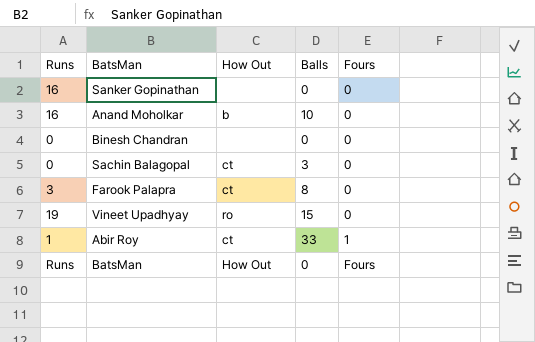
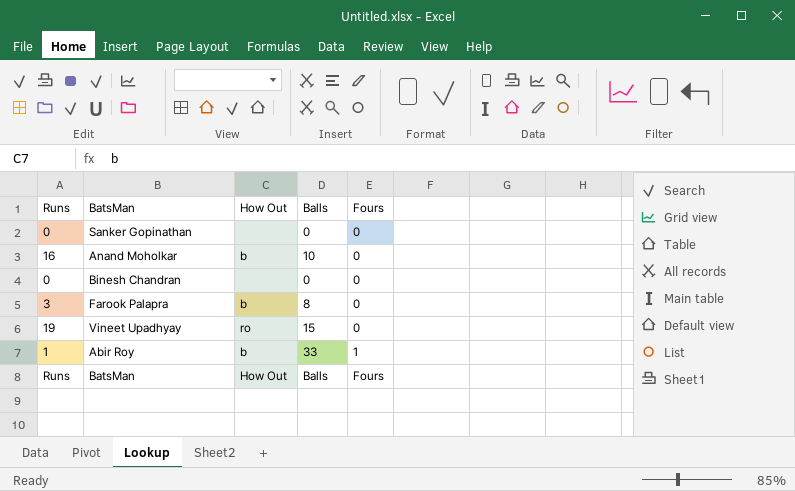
row Sachin Balagopal: 0 | ct | 3 | 0 -> none
Sanker Gopinathan | Runs: 16 -> 0
Farook Palapra | How Out: ct -> b
Abir Roy | How Out: ct -> b
BatsMan | Balls: 0 -> Balls

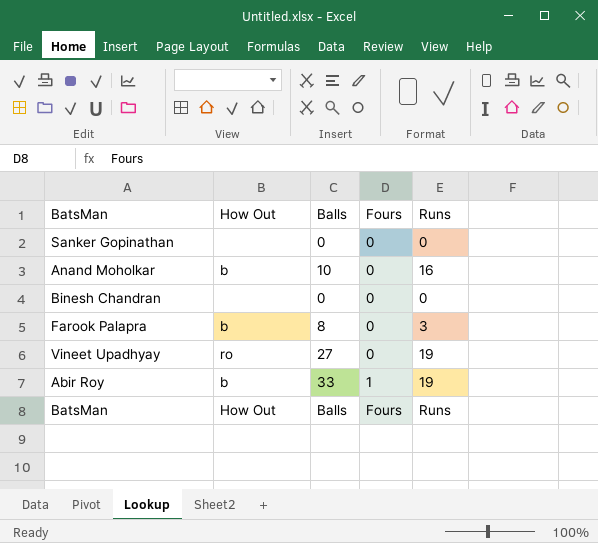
column Runs | position: 1 -> 5
Vineet Upadhyay | Balls: 15 -> 27
Abir Roy | Runs: 1 -> 19

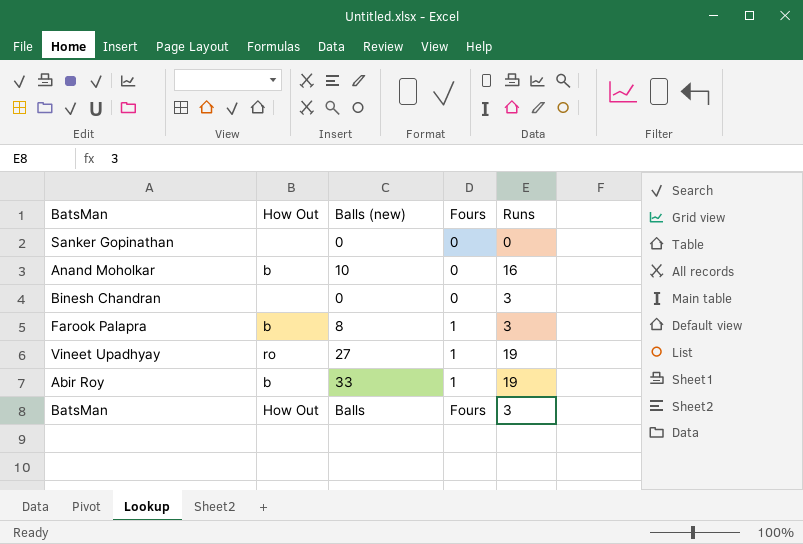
column name: Balls -> Balls (new)
Binesh Chandran | Runs: 0 -> 3
Farook Palapra | Fours: 0 -> 1
Vineet Upadhyay | Fours: 0 -> 1
BatsMan | Runs: Runs -> 3

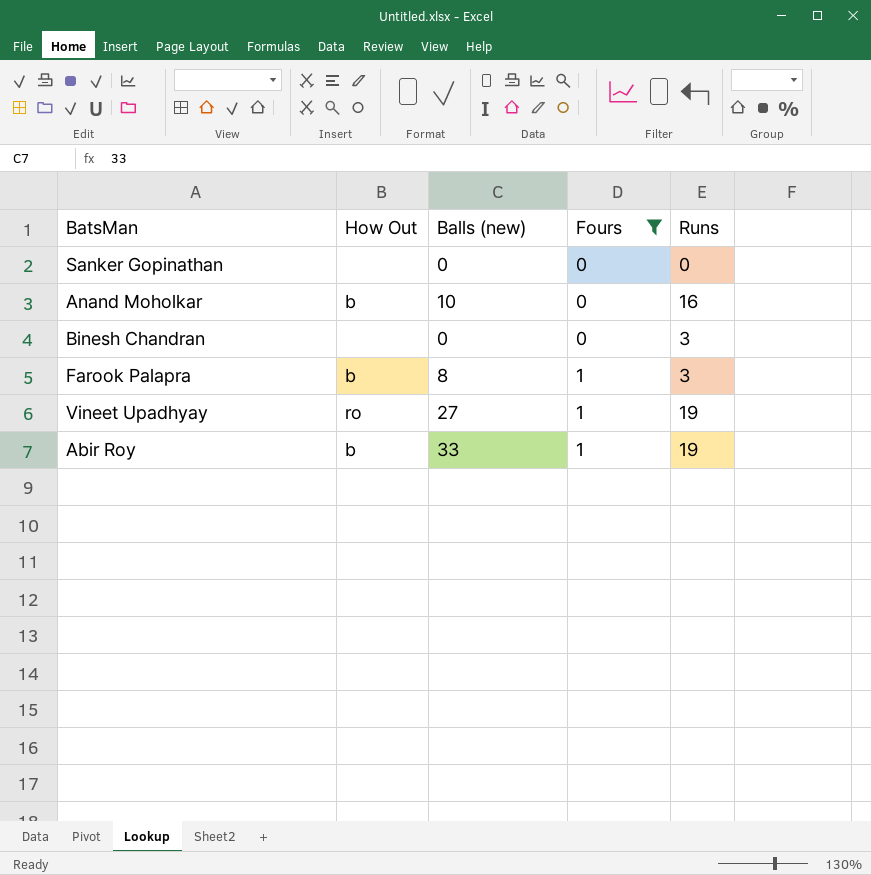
filter: none -> Fours != Fours

